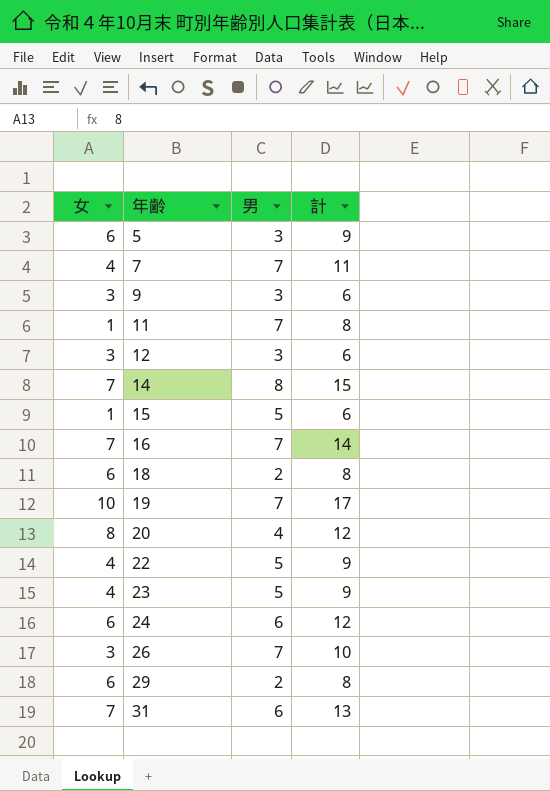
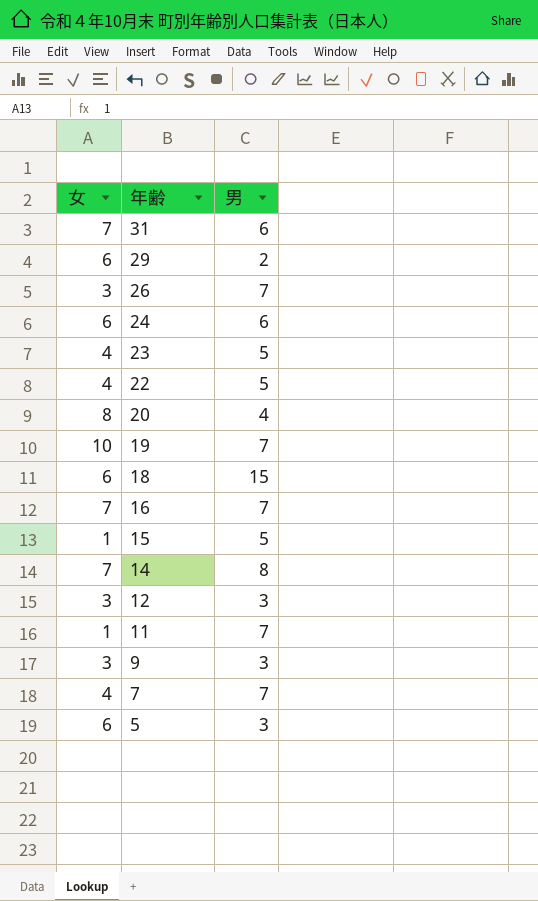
row order: 年齢 ascending -> 年齢 descending
column 計 | formula: [女] + [男] -> none
18 | 男: 2 -> 15

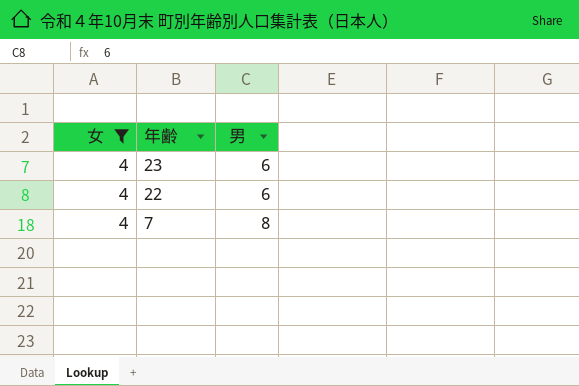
filter: none -> 女 = 4
23 | 男: 5 -> 6
22 | 男: 5 -> 6
7 | 男: 7 -> 8

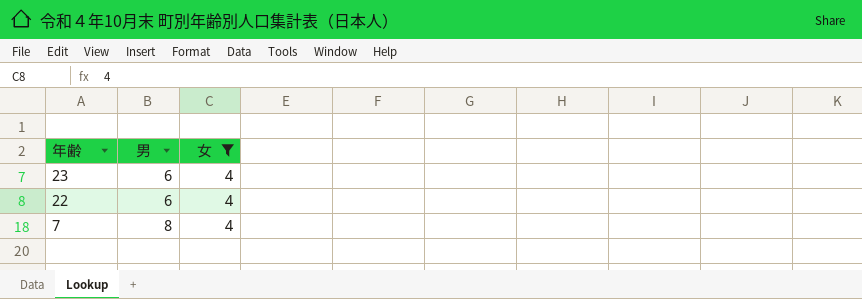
column 女 | position: 1 -> 3

